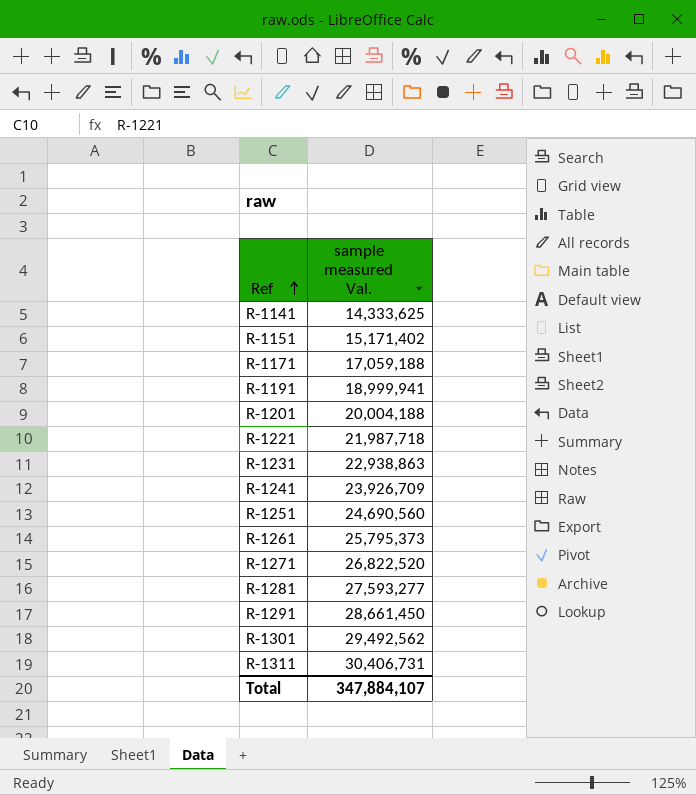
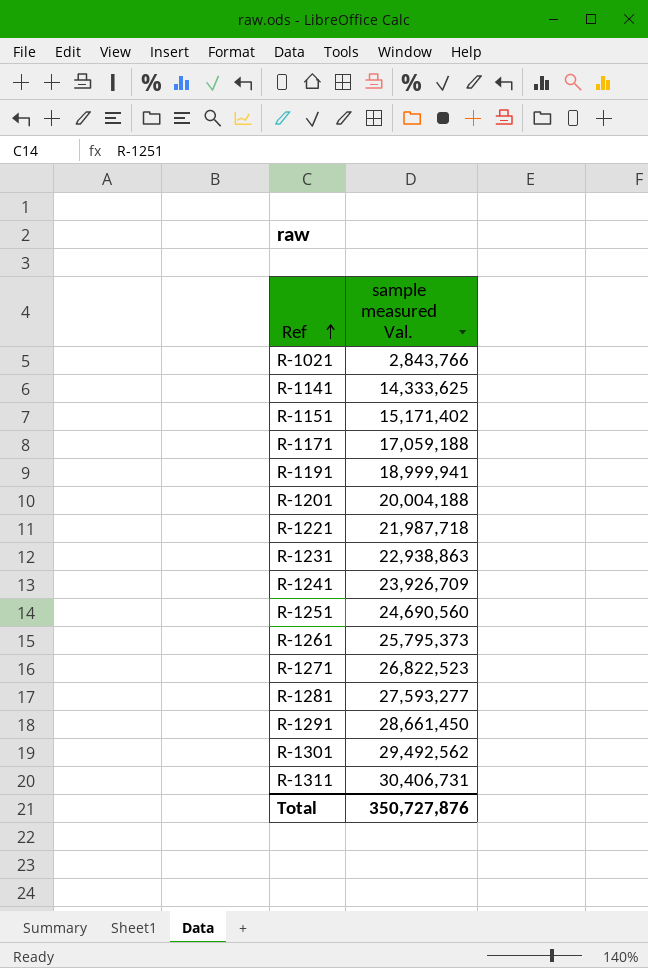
row R-1021: none -> 2,843,766
R-1271 | sample measured Val.: 26,822,520 -> 26,822,523
Total | sample measured Val.: 347,884,107 -> 350,727,876

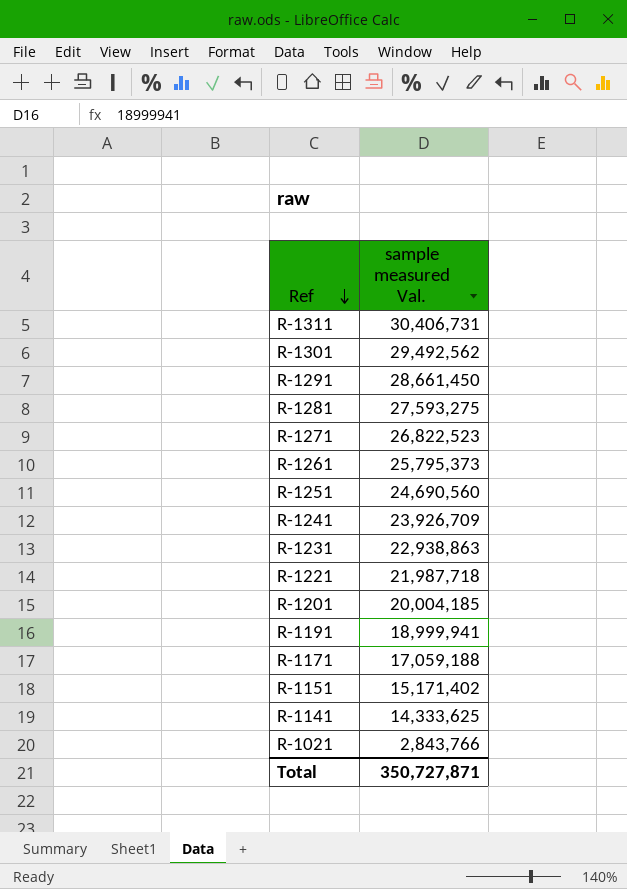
row order: Ref ascending -> Ref descending
R-1281 | sample measured Val.: 27,593,277 -> 27,593,275
R-1201 | sample measured Val.: 20,004,188 -> 20,004,185
Total | sample measured Val.: 350,727,876 -> 350,727,871

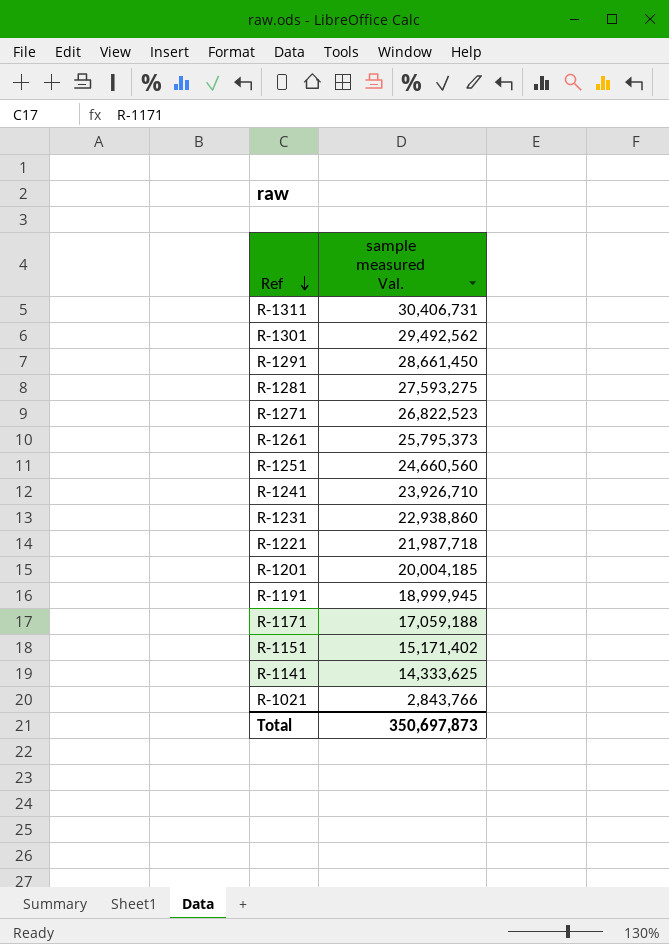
R-1251 | sample measured Val.: 24,690,560 -> 24,660,560
R-1241 | sample measured Val.: 23,926,709 -> 23,926,710
R-1231 | sample measured Val.: 22,938,863 -> 22,938,860
R-1191 | sample measured Val.: 18,999,941 -> 18,999,945
Total | sample measured Val.: 350,727,871 -> 350,697,873

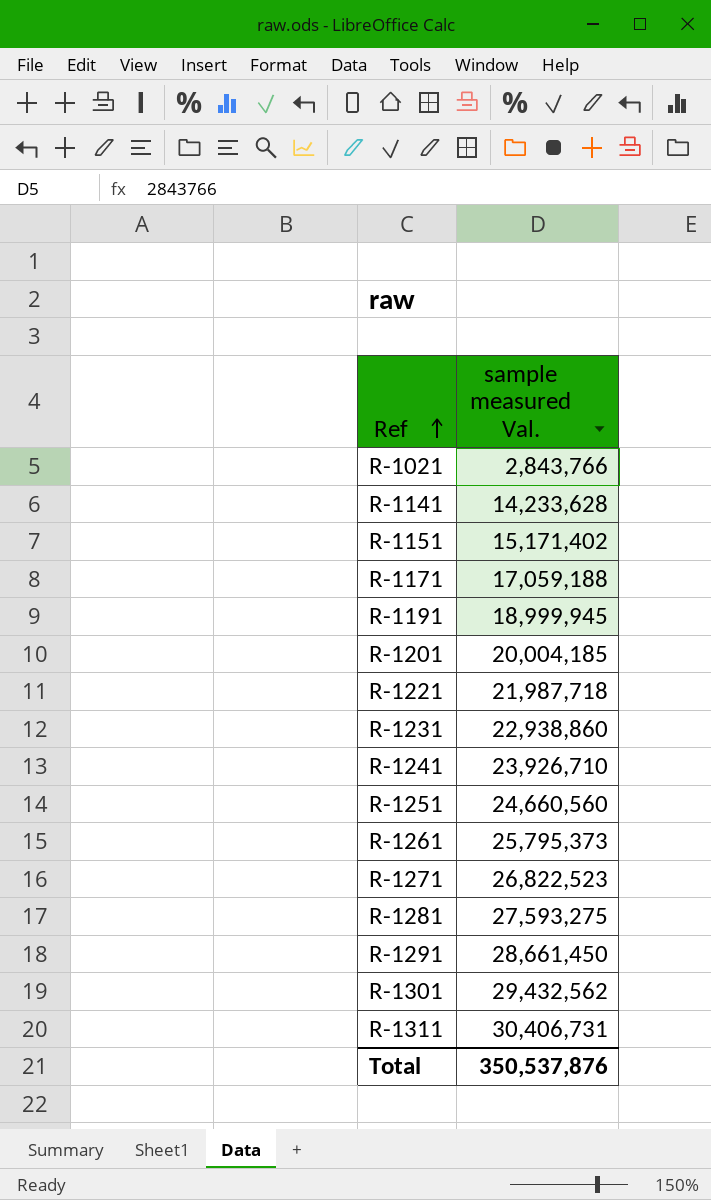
row order: Ref descending -> Ref ascending
R-1141 | sample measured Val.: 14,333,625 -> 14,233,628
R-1301 | sample measured Val.: 29,492,562 -> 29,432,562
Total | sample measured Val.: 350,697,873 -> 350,537,876

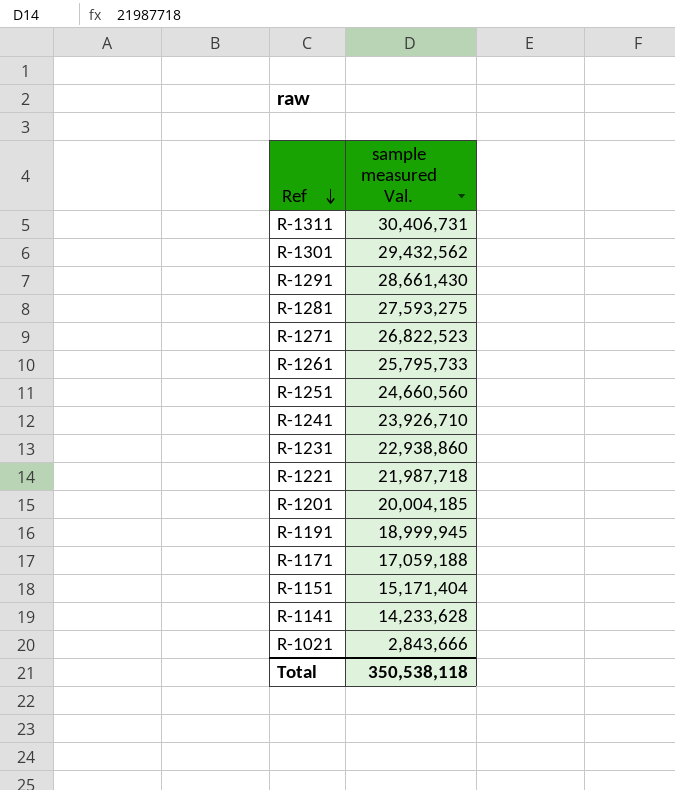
row order: Ref ascending -> Ref descending
R-1291 | sample measured Val.: 28,661,450 -> 28,661,430
R-1261 | sample measured Val.: 25,795,373 -> 25,795,733
R-1151 | sample measured Val.: 15,171,402 -> 15,171,404
R-1021 | sample measured Val.: 2,843,766 -> 2,843,666
Total | sample measured Val.: 350,537,876 -> 350,538,118

